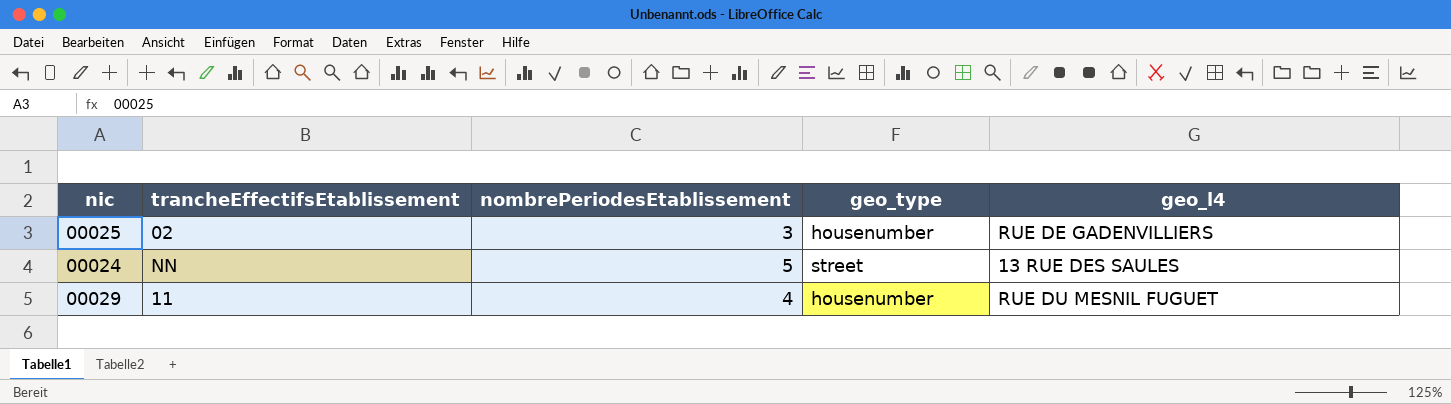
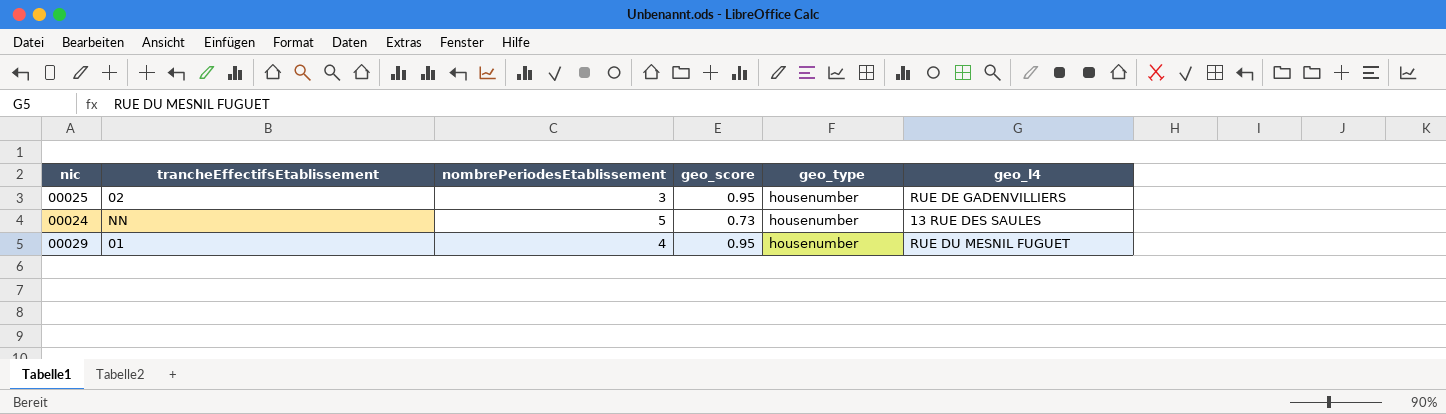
column geo_score | position: none -> 4
00024 | geo_type: street -> housenumber
00029 | trancheEffectifsEtablissement: 11 -> 01

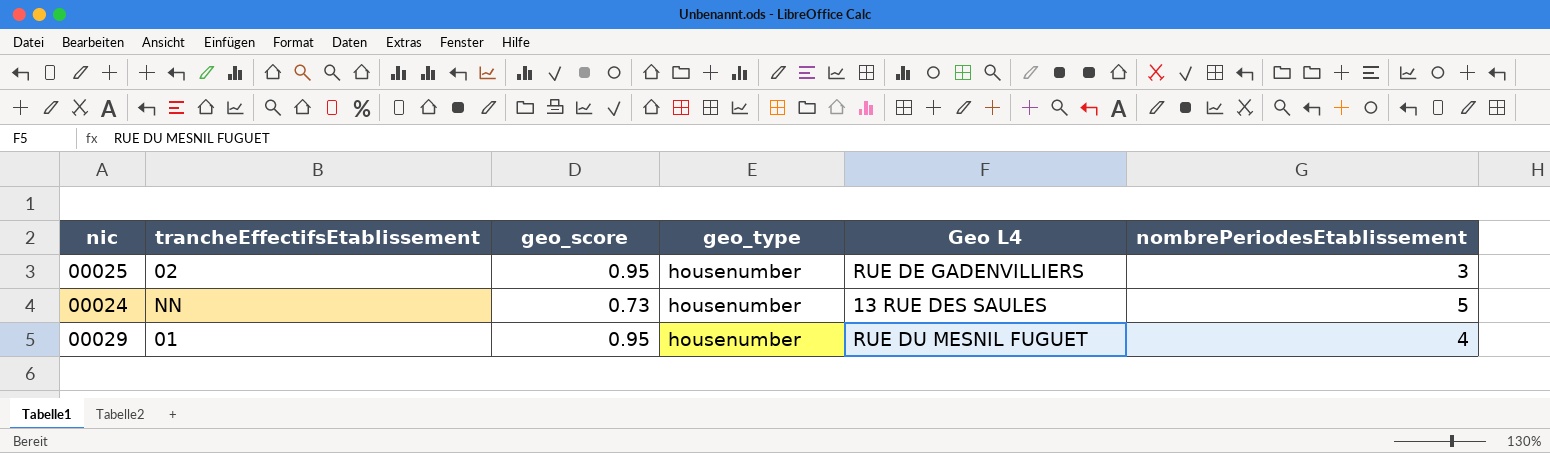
column name: geo_l4 -> Geo L4
column nombrePeriodesEtablissement | position: 3 -> 6

